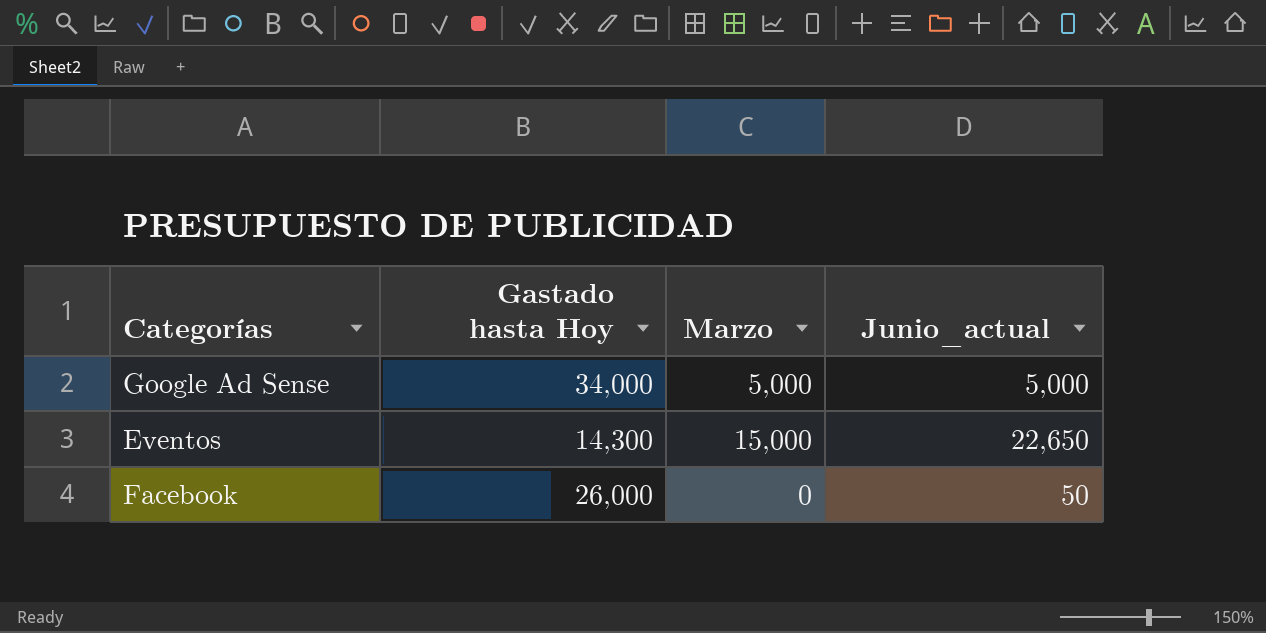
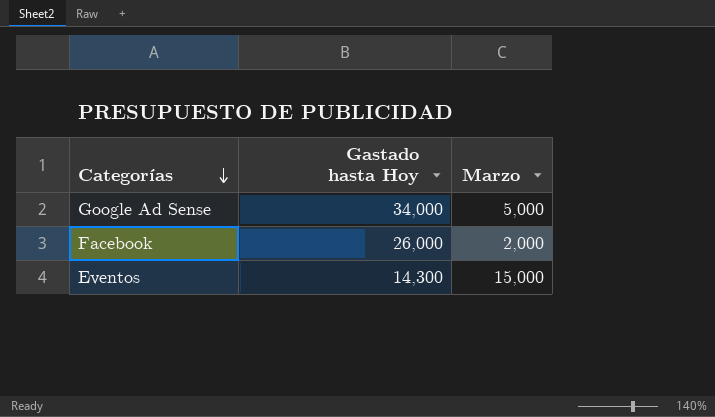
row order: none -> Categorías descending
column Junio_actual | position: 4 -> none
Facebook | Marzo: 0 -> 2,000

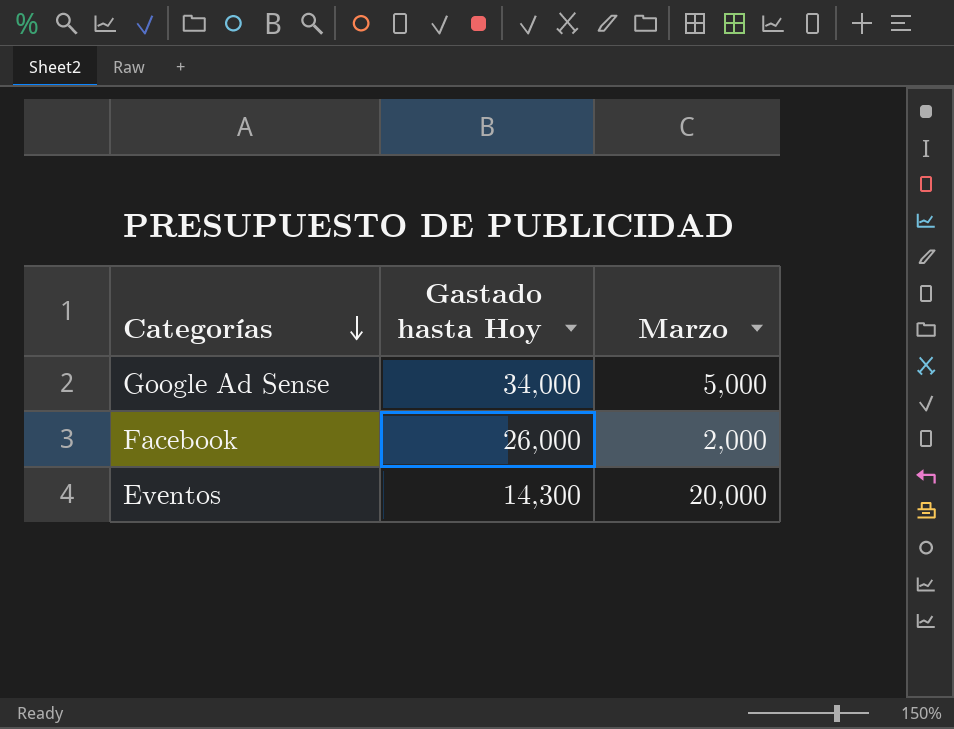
Eventos | Marzo: 15,000 -> 20,000

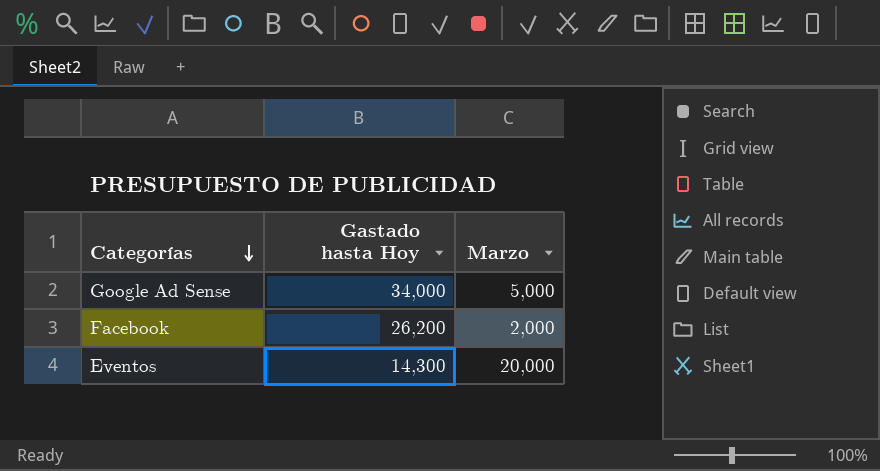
Facebook | Gastado hasta Hoy: 26,000 -> 26,200

